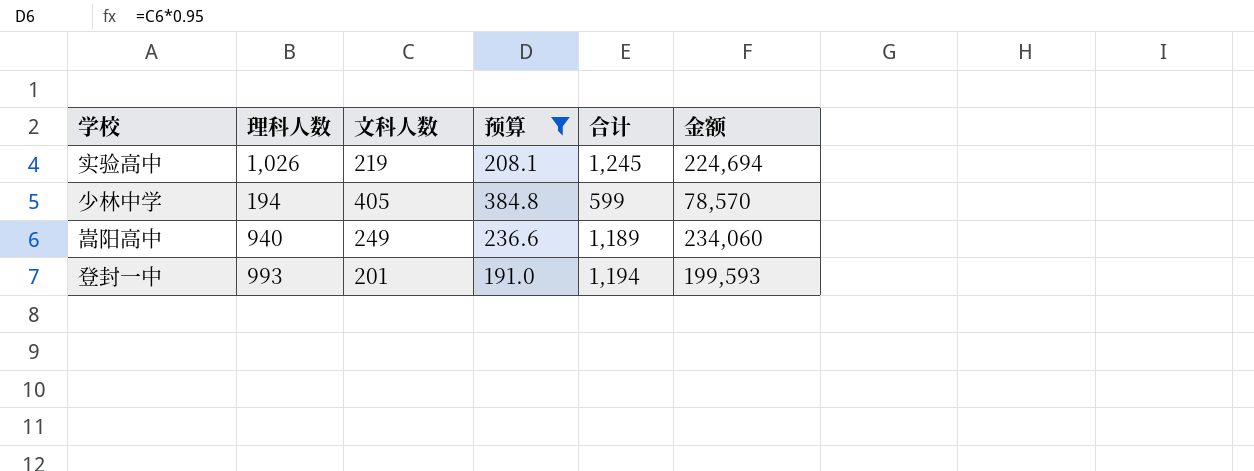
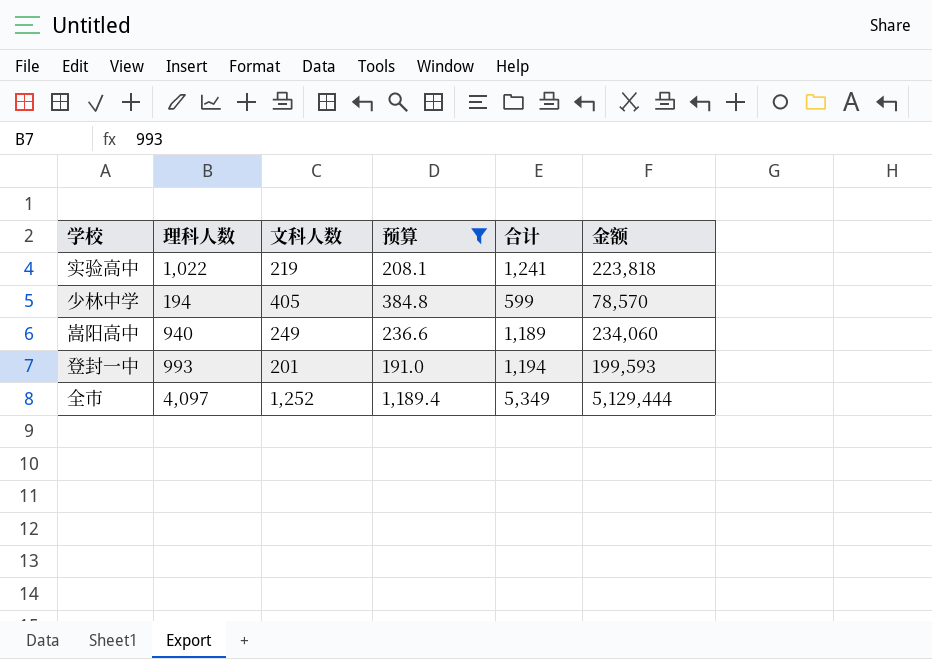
实验高中 | 理科人数: 1,026 -> 1,022
实验高中 | 合计: 1,245 -> 1,241
实验高中 | 金额: 224,694 -> 223,818
row 全市: none -> 4,097 | 1,252 | 1,189.4 | 5,349 | 5,129,444

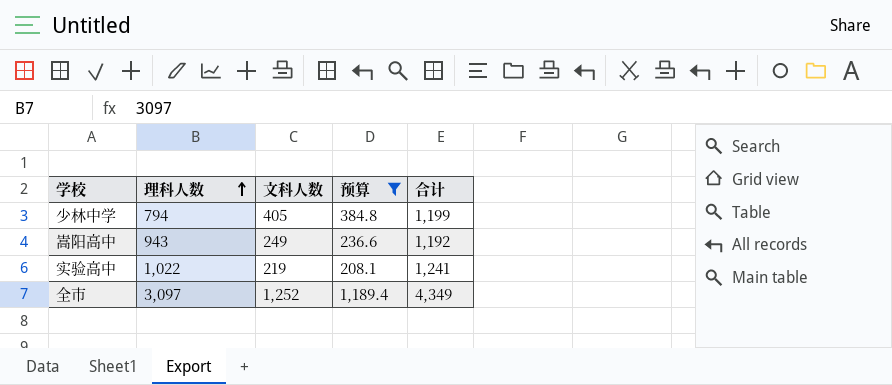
row order: none -> 理科人数 ascending
column 金额 | formula: [理科人数] * [文科人数] -> none
row 登封一中: 993 | 201 | 191.0 | 1,194 | 199,593 -> none
少林中学 | 理科人数: 194 -> 794
少林中学 | 合计: 599 -> 1,199
嵩阳高中 | 理科人数: 940 -> 943
嵩阳高中 | 合计: 1,189 -> 1,192
全市 | 理科人数: 4,097 -> 3,097
全市 | 合计: 5,349 -> 4,349

